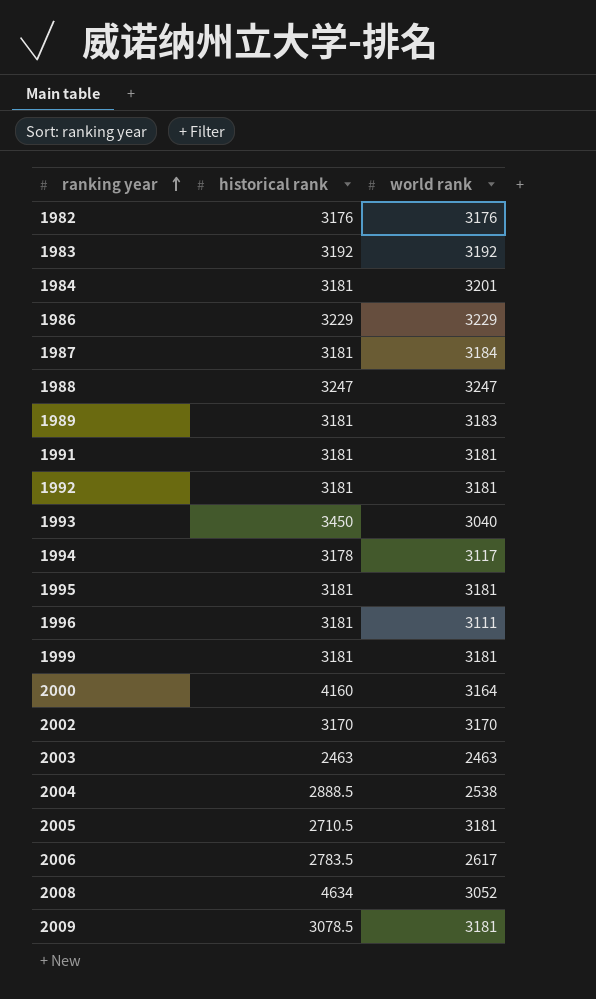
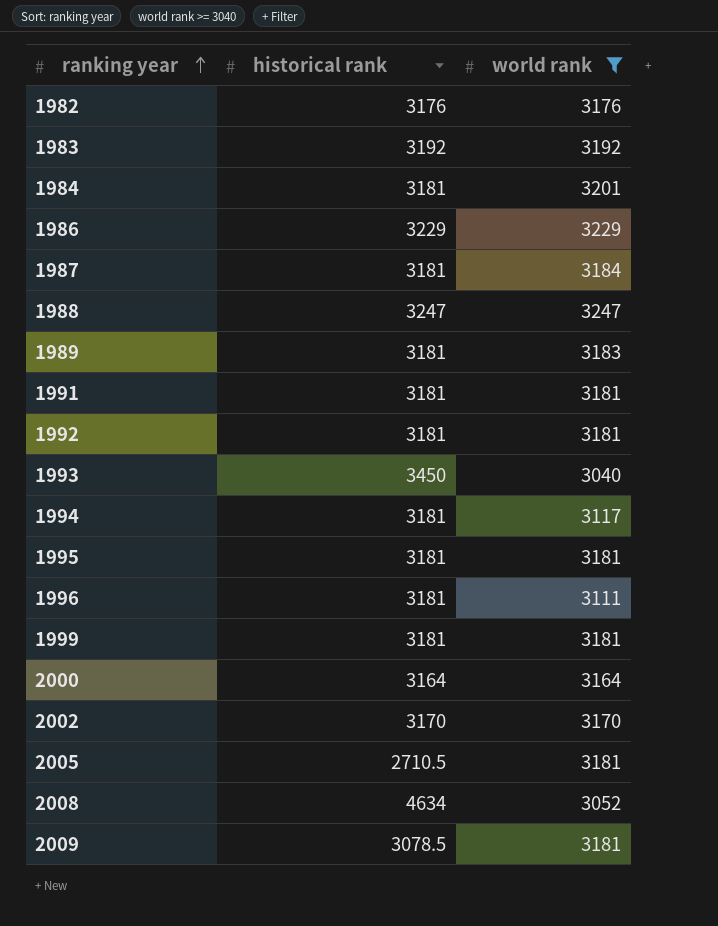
filter: none -> world rank >= 3040
1994 | historical rank: 3178 -> 3181
2000 | historical rank: 4160 -> 3164

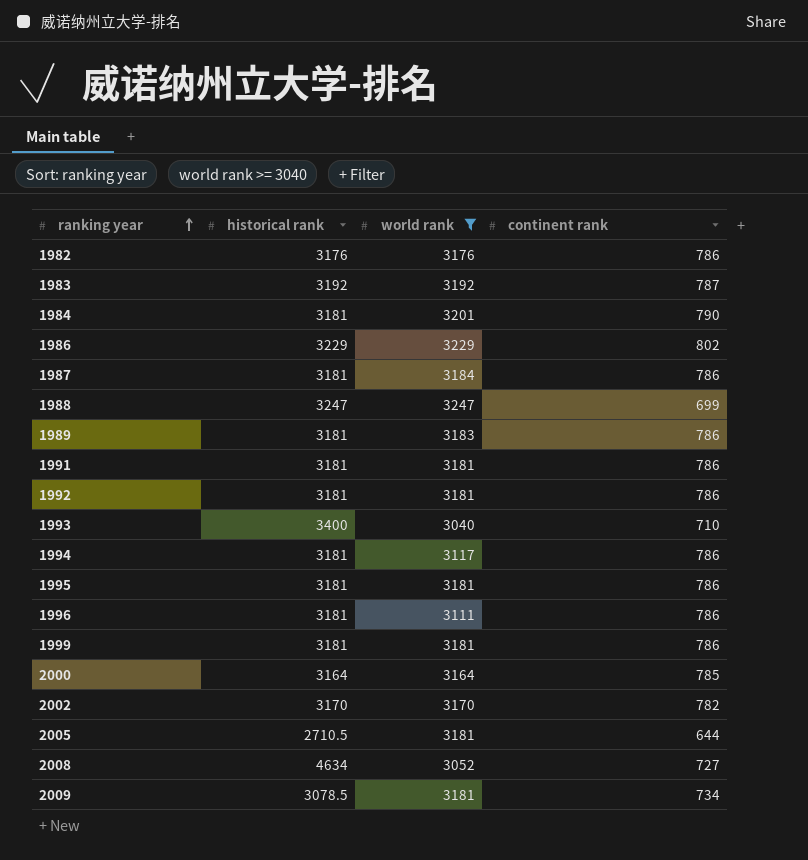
column continent rank | position: none -> 4
1993 | historical rank: 3450 -> 3400

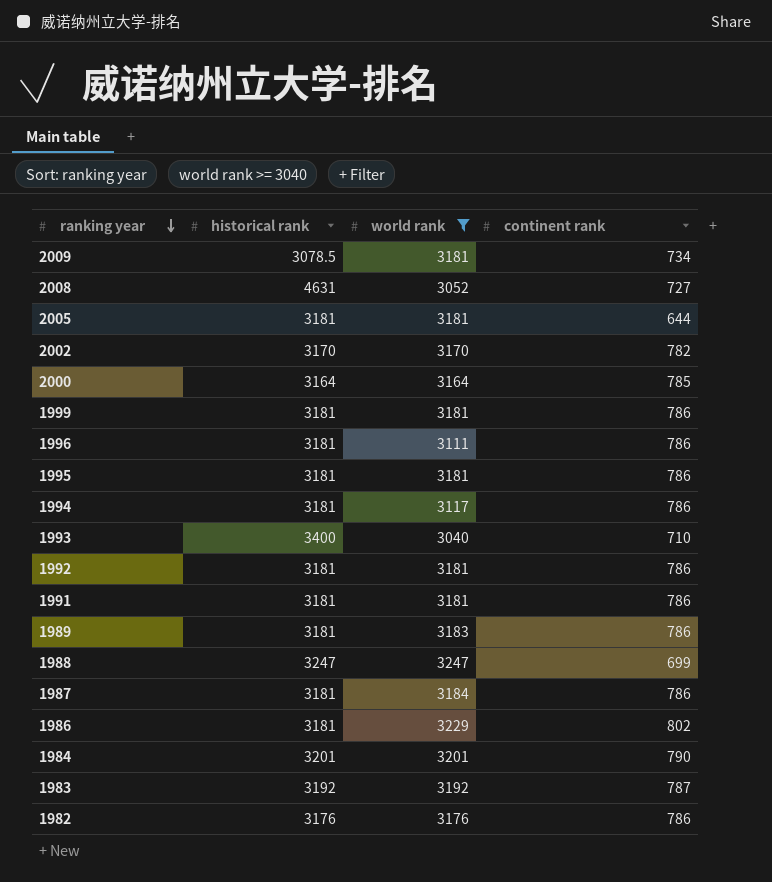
row order: ranking year ascending -> ranking year descending
2008 | historical rank: 4634 -> 4631
2005 | historical rank: 2710.5 -> 3181
1986 | historical rank: 3229 -> 3181
1984 | historical rank: 3181 -> 3201

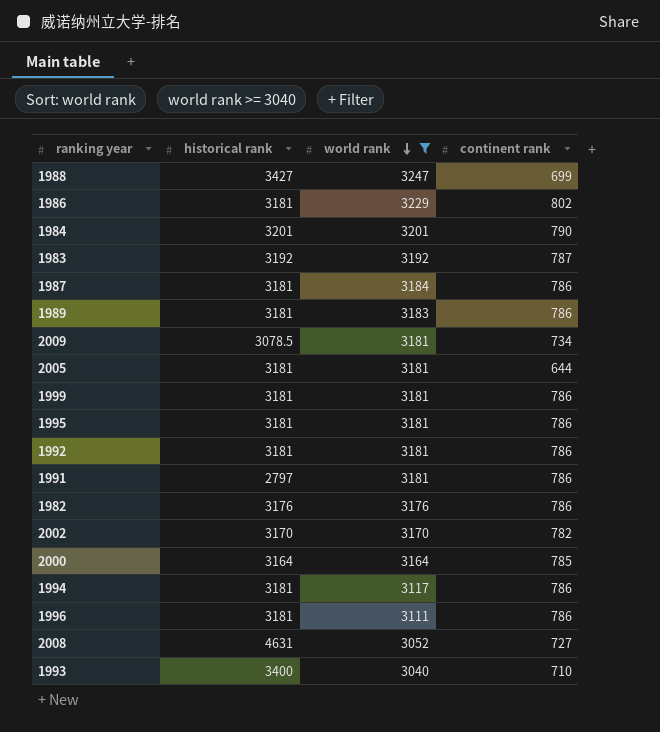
row order: ranking year descending -> world rank descending
1988 | historical rank: 3247 -> 3427
1991 | historical rank: 3181 -> 2797

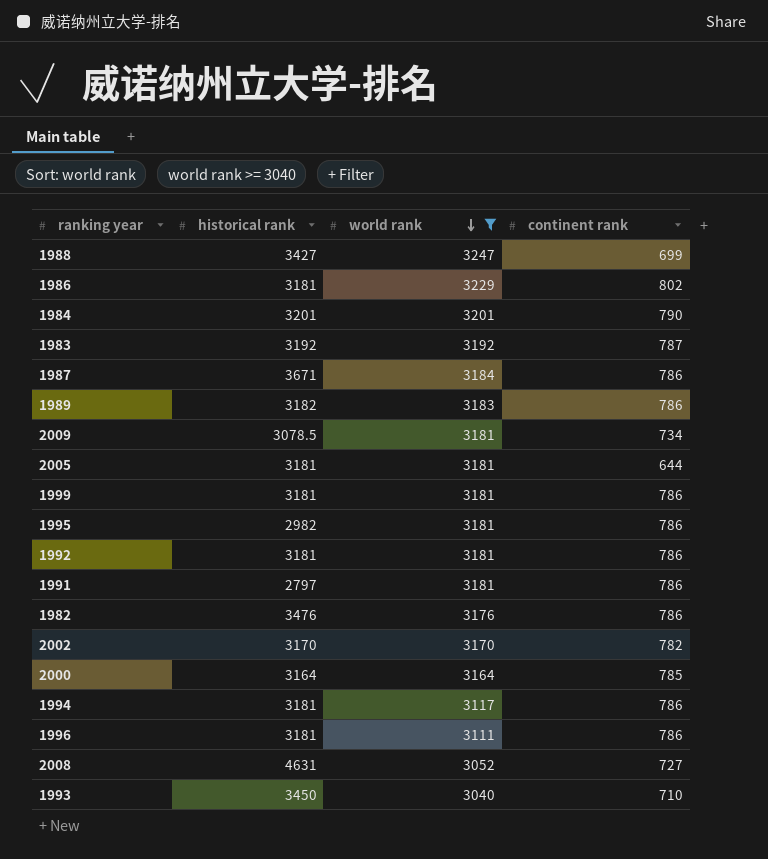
1987 | historical rank: 3181 -> 3671
1989 | historical rank: 3181 -> 3182
1995 | historical rank: 3181 -> 2982
1982 | historical rank: 3176 -> 3476
1993 | historical rank: 3400 -> 3450

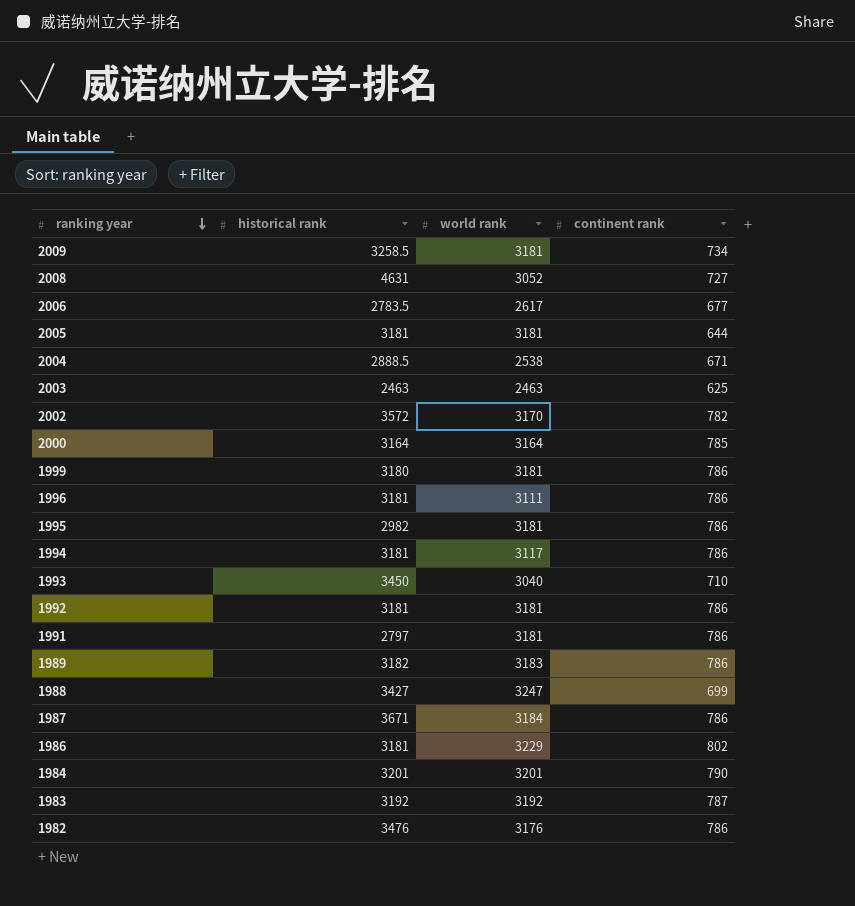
filter: world rank >= 3040 -> none
row order: world rank descending -> ranking year descending
2009 | historical rank: 3078.5 -> 3258.5
2002 | historical rank: 3170 -> 3572
1999 | historical rank: 3181 -> 3180

